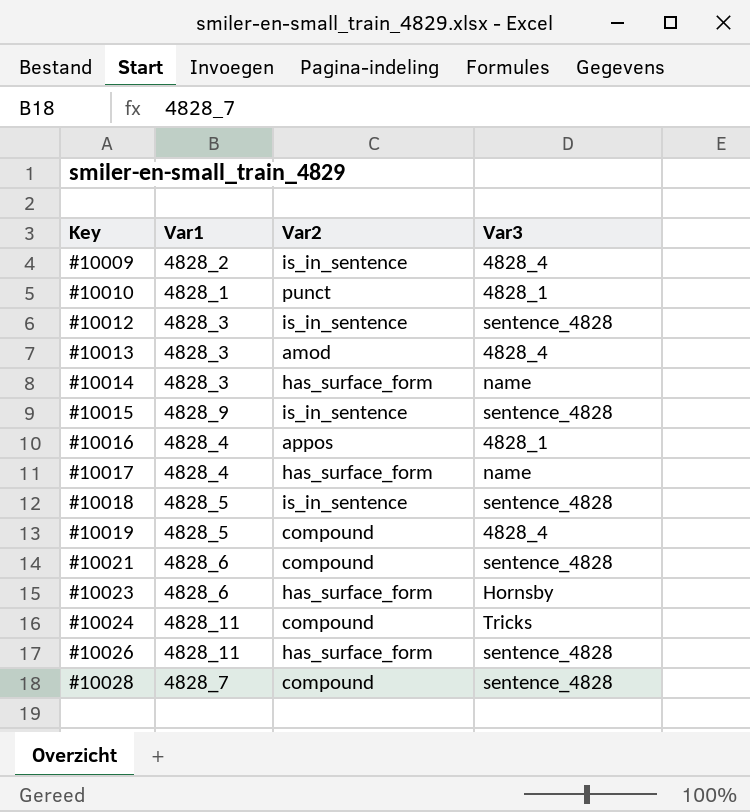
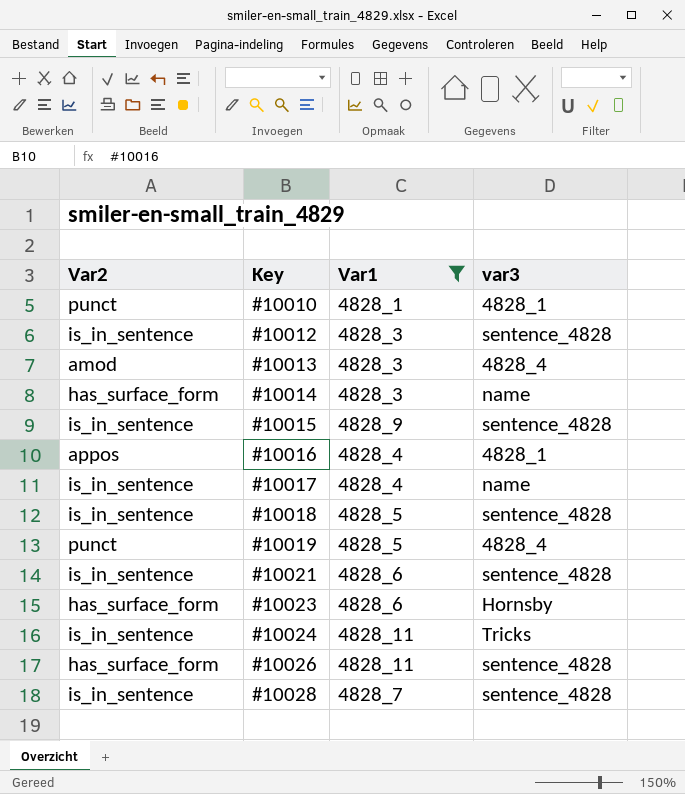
filter: none -> Var1 != 4828_2
column Var2 | position: 3 -> 1
column name: Var3 -> var3
#10017 | Var2: has_surface_form -> is_in_sentence
#10019 | Var2: compound -> punct
#10021 | Var2: compound -> is_in_sentence
#10024 | Var2: compound -> is_in_sentence
#10028 | Var2: compound -> is_in_sentence

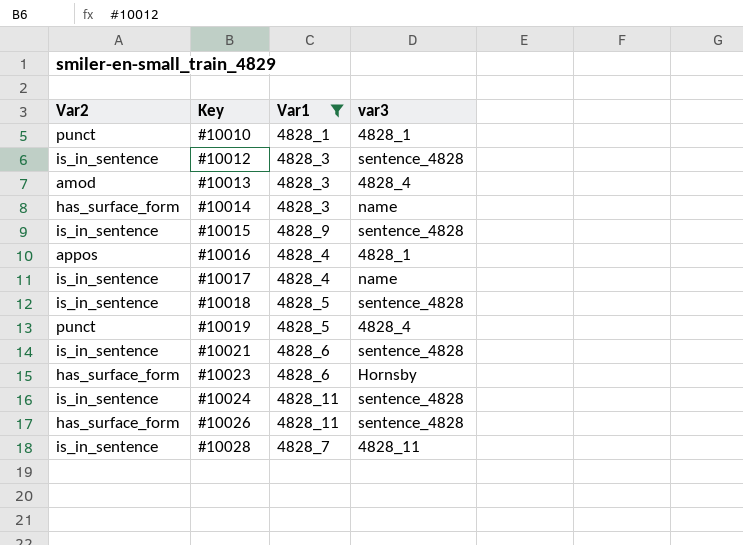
#10024 | var3: Tricks -> sentence_4828
#10028 | var3: sentence_4828 -> 4828_11

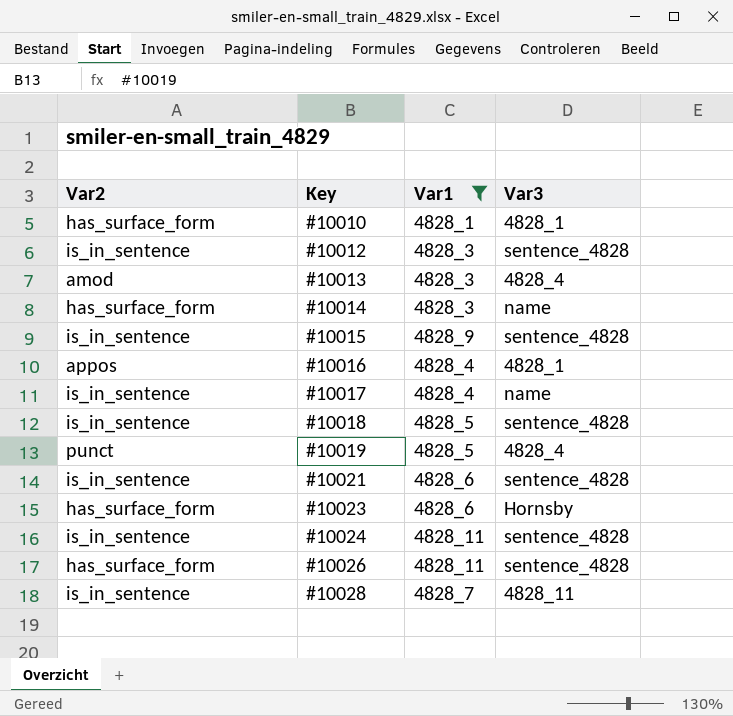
column name: var3 -> Var3
#10010 | Var2: punct -> has_surface_form

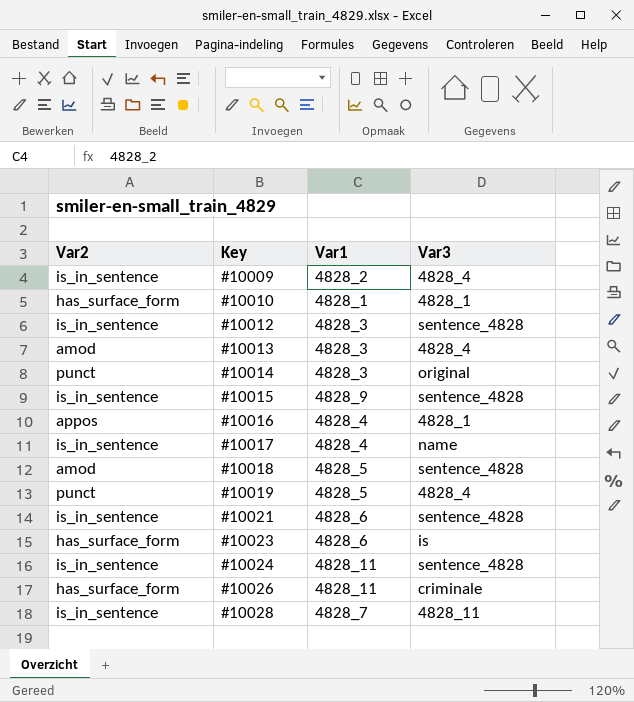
filter: Var1 != 4828_2 -> none
#10014 | Var2: has_surface_form -> punct
#10014 | Var3: name -> original
#10018 | Var2: is_in_sentence -> amod
#10023 | Var3: Hornsby -> is
#10026 | Var3: sentence_4828 -> criminale

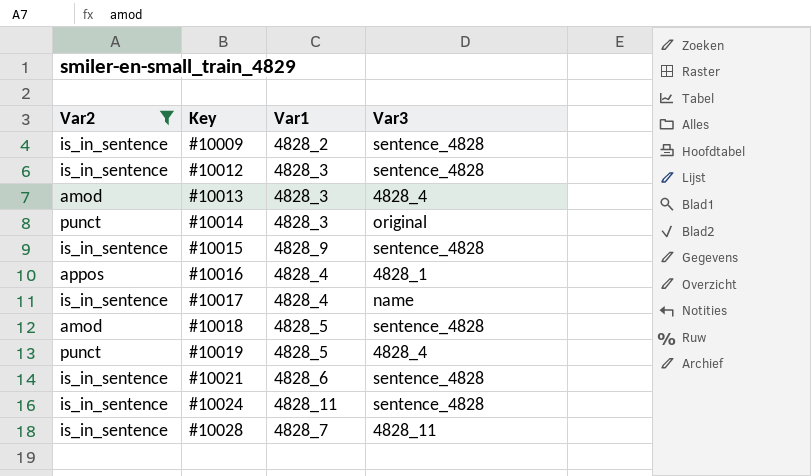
filter: none -> Var2 != has_surface_form
#10009 | Var3: 4828_4 -> sentence_4828

